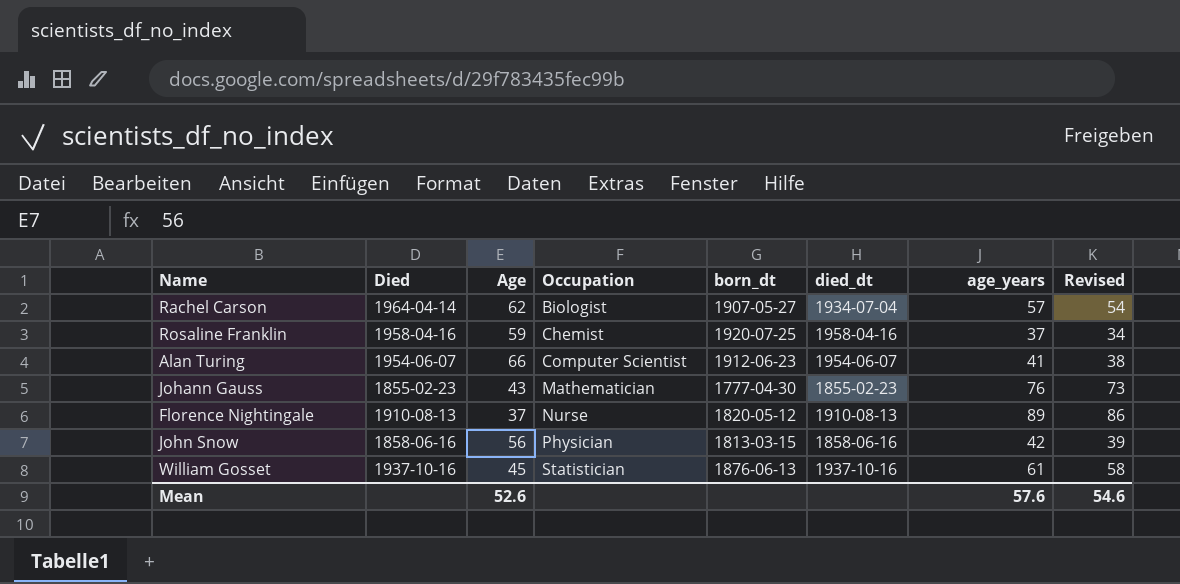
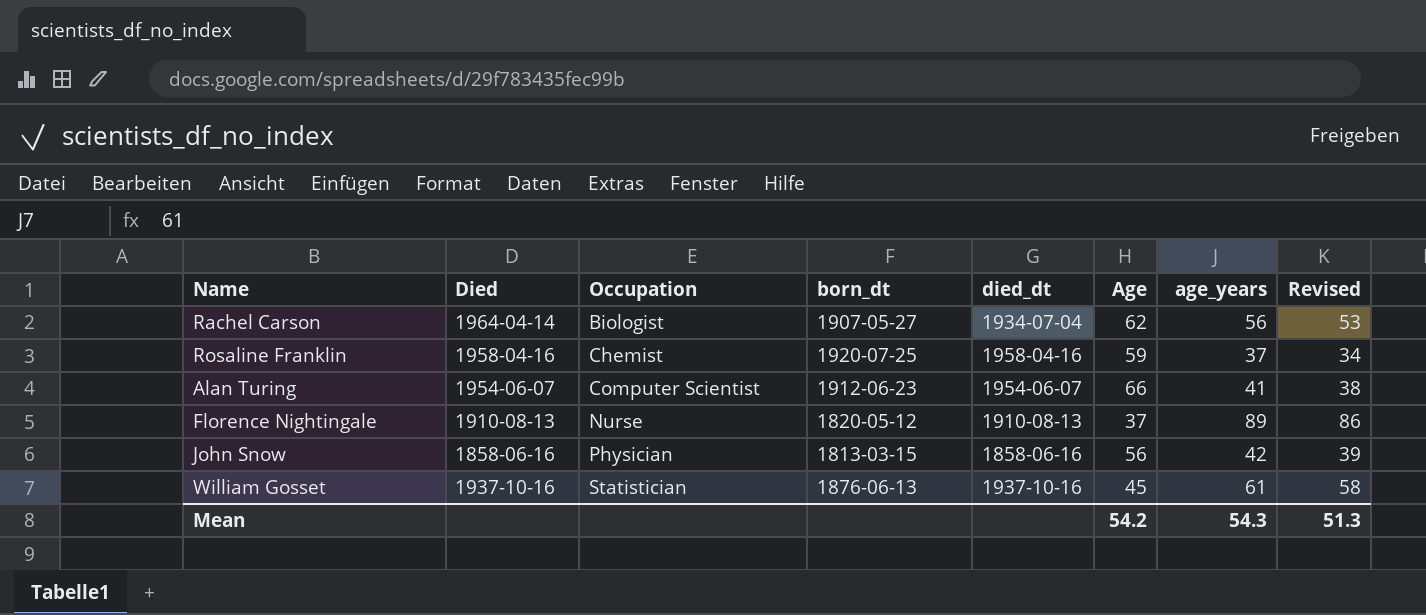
column Age | position: 3 -> 6
row Johann Gauss: 1855-02-23 | 43 | Mathematician | 1777-04-30 | 1855-02-23 | 76 | 73 -> none
Rachel Carson | age_years: 57 -> 56
Rachel Carson | Revised: 54 -> 53
Mean | Age: 52.6 -> 54.2
Mean | age_years: 57.6 -> 54.3
Mean | Revised: 54.6 -> 51.3

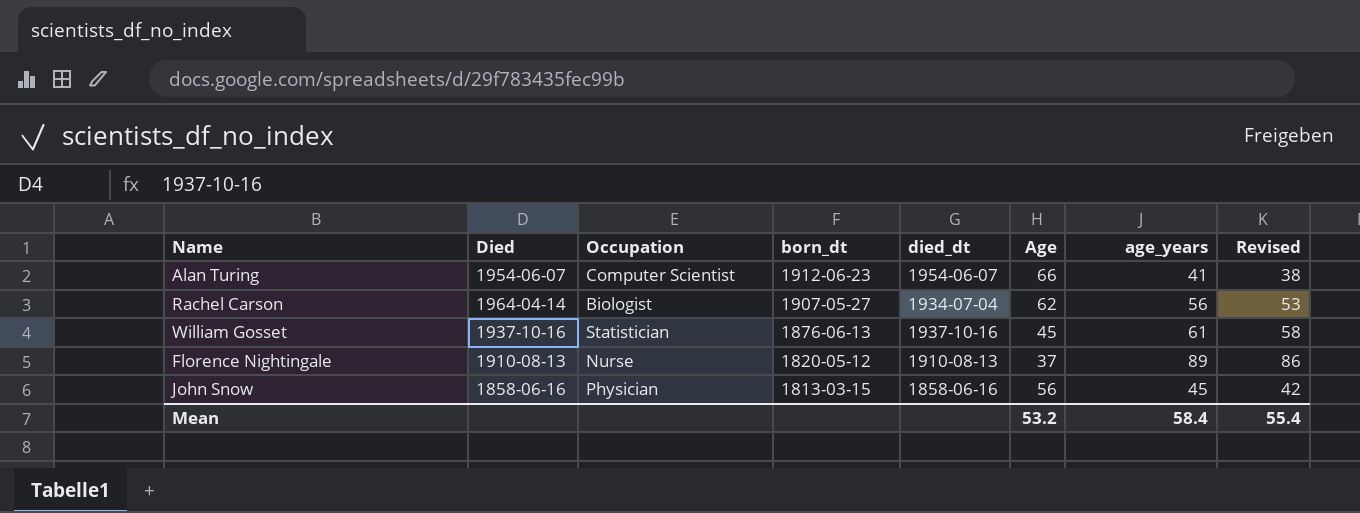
row order: Occupation ascending -> born_dt descending
row Rosaline Franklin: 1958-04-16 | Chemist | 1920-07-25 | 1958-04-16 | 59 | 37 | 34 -> none
John Snow | age_years: 42 -> 45
John Snow | Revised: 39 -> 42
Mean | Age: 54.2 -> 53.2
Mean | age_years: 54.3 -> 58.4
Mean | Revised: 51.3 -> 55.4

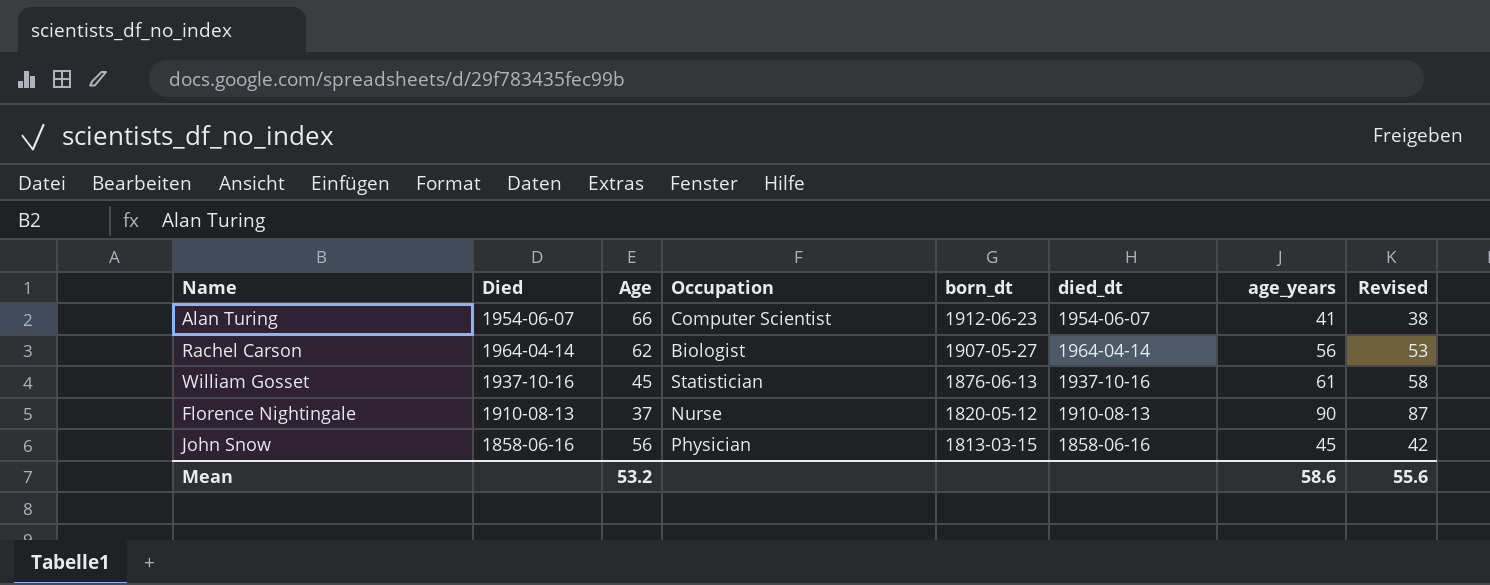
column Age | position: 6 -> 3
Rachel Carson | died_dt: 1934-07-04 -> 1964-04-14
Florence Nightingale | age_years: 89 -> 90
Florence Nightingale | Revised: 86 -> 87
Mean | age_years: 58.4 -> 58.6
Mean | Revised: 55.4 -> 55.6

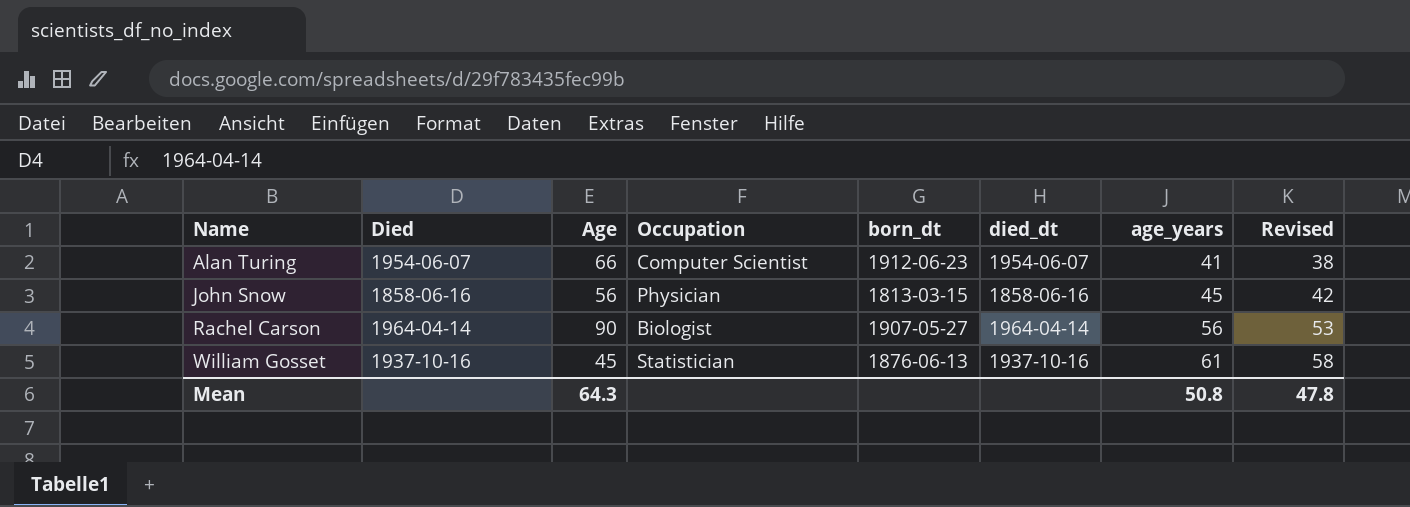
row order: born_dt descending -> Name ascending
row Florence Nightingale: 1910-08-13 | 37 | Nurse | 1820-05-12 | 1910-08-13 | 90 | 87 -> none
Rachel Carson | Age: 62 -> 90
Mean | Age: 53.2 -> 64.3
Mean | age_years: 58.6 -> 50.8
Mean | Revised: 55.6 -> 47.8

